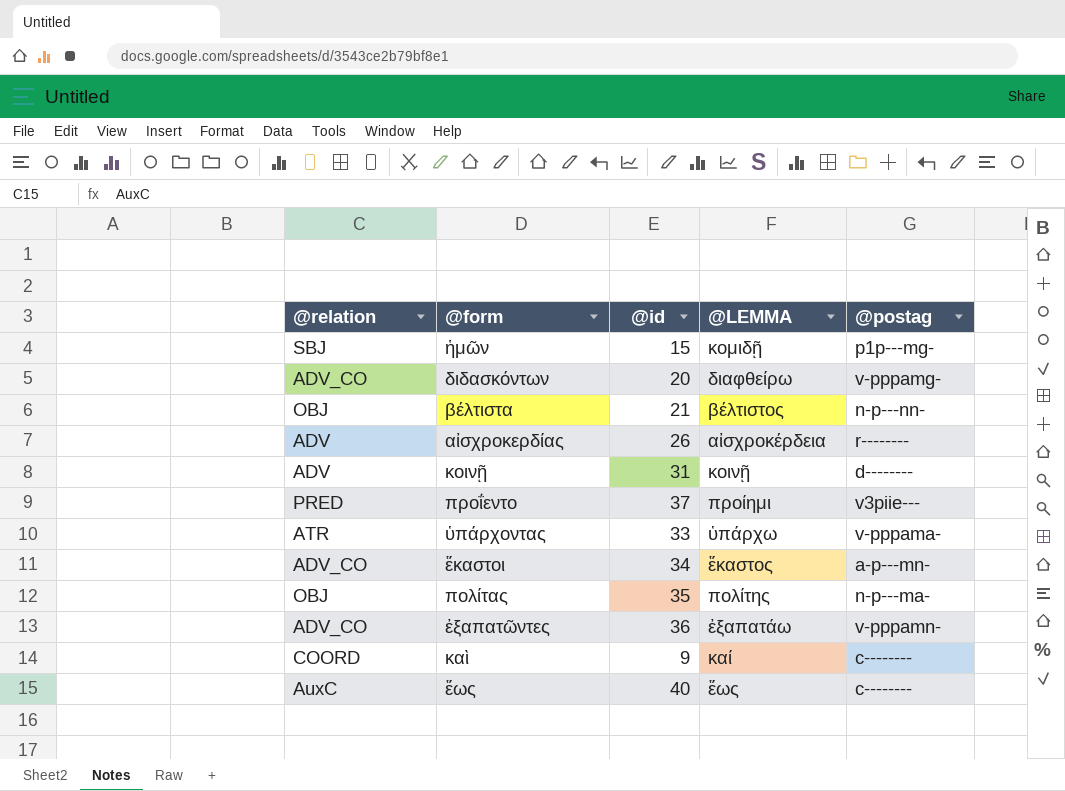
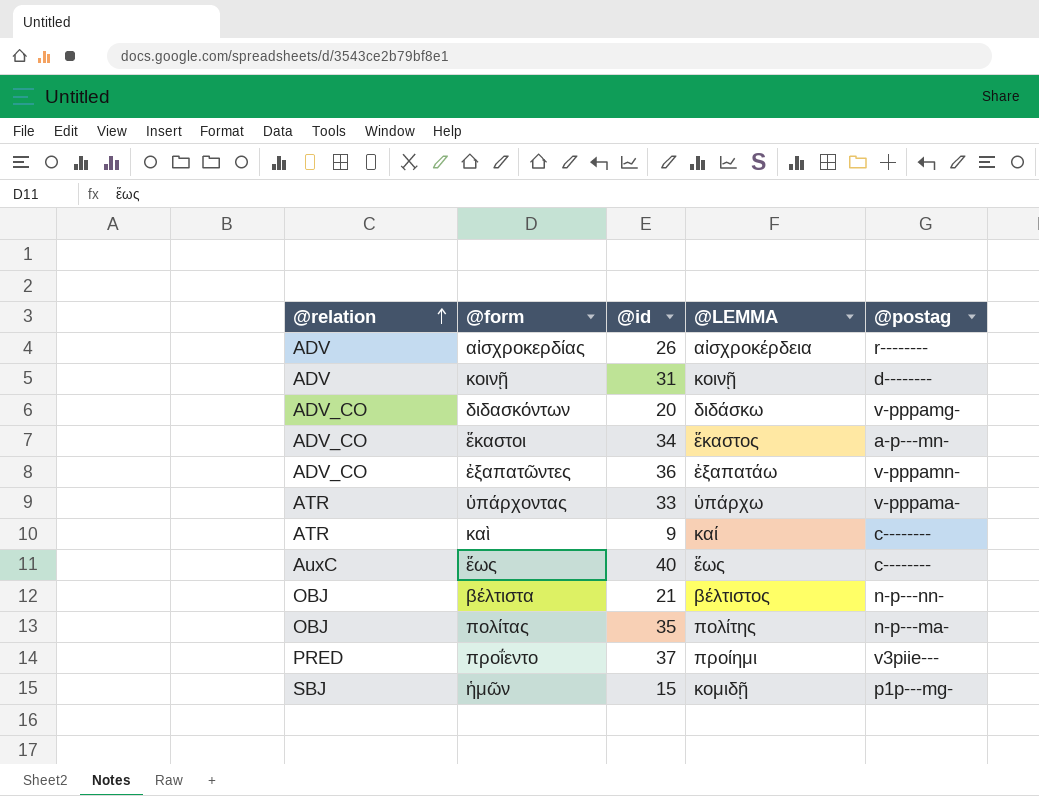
row order: none -> @relation ascending
διδασκόντων | @LEMMA: διαφθείρω -> διδάσκω
καὶ | @relation: COORD -> ATR

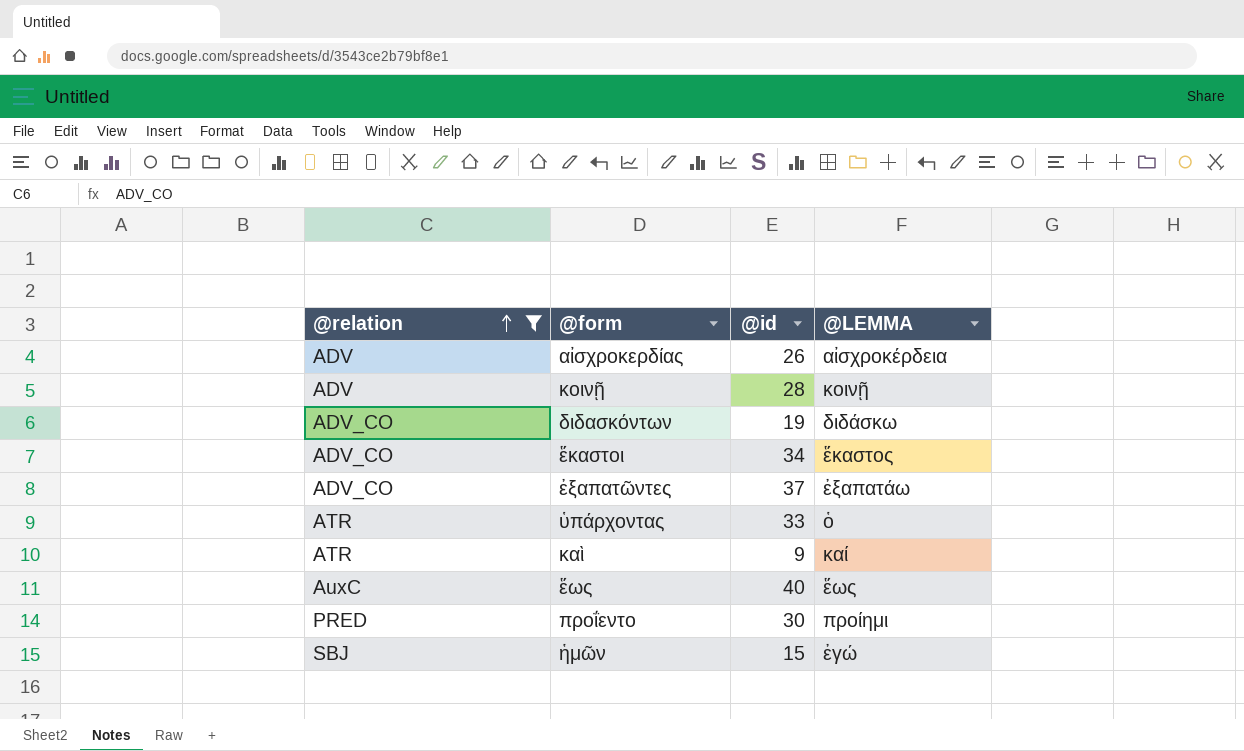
filter: none -> @relation != OBJ
column @postag | position: 5 -> none
κοινῇ | @id: 31 -> 28
διδασκόντων | @id: 20 -> 19
ἐξαπατῶντες | @id: 36 -> 37
ὑπάρχοντας | @LEMMA: ὑπάρχω -> ὁ
προΐεντο | @id: 37 -> 30
ἡμῶν | @LEMMA: κομιδῇ -> ἐγώ

